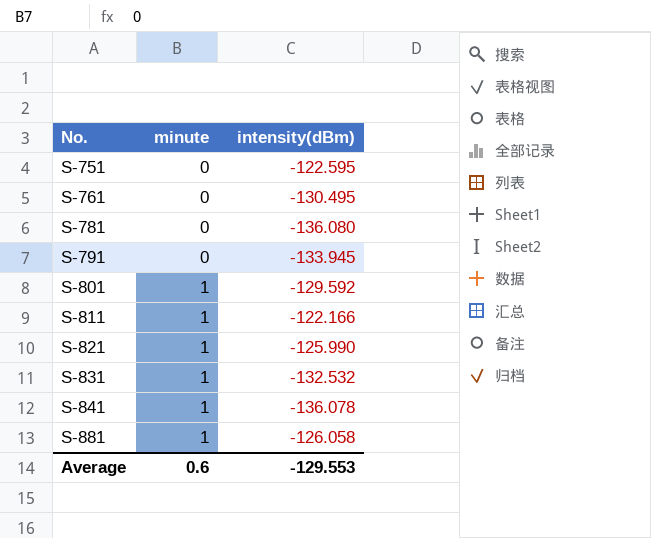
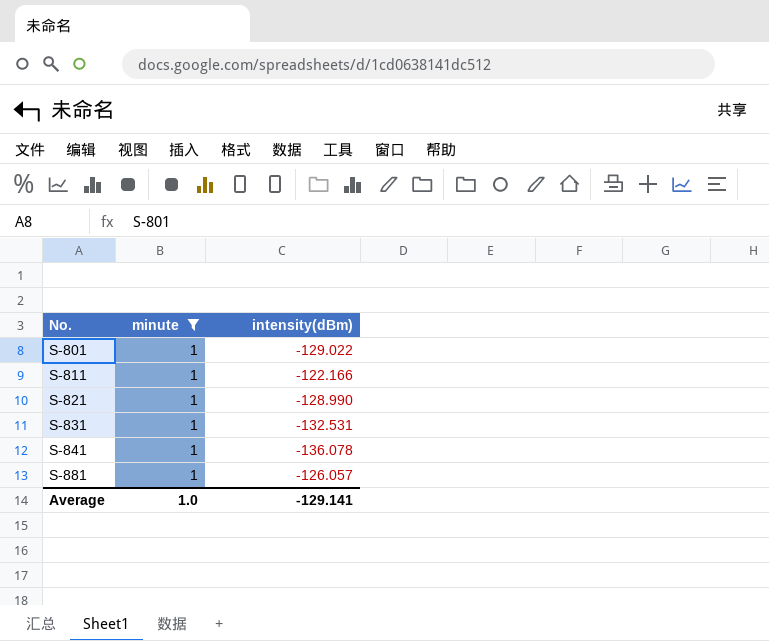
filter: none -> minute = 1
S-801 | intensity(dBm): -129.592 -> -129.022
S-821 | intensity(dBm): -125.990 -> -128.990
S-831 | intensity(dBm): -132.532 -> -132.531
S-881 | intensity(dBm): -126.058 -> -126.057
Average | minute: 0.6 -> 1.0
Average | intensity(dBm): -129.553 -> -129.141

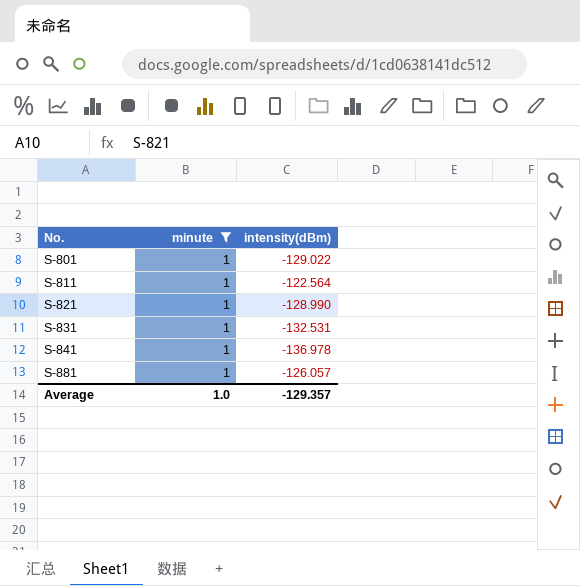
S-811 | intensity(dBm): -122.166 -> -122.564
S-841 | intensity(dBm): -136.078 -> -136.978
Average | intensity(dBm): -129.141 -> -129.357

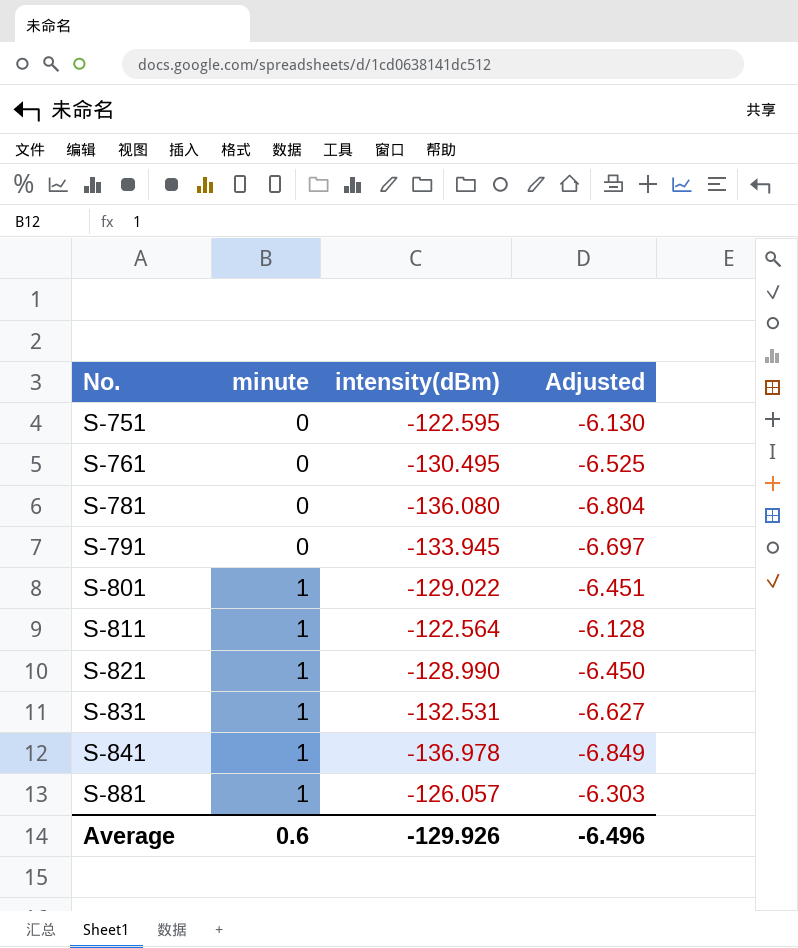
filter: minute = 1 -> none
column Adjusted | formula: none -> [intensity(dBm)] * 0.05
Average | minute: 1.0 -> 0.6
Average | intensity(dBm): -129.357 -> -129.926

